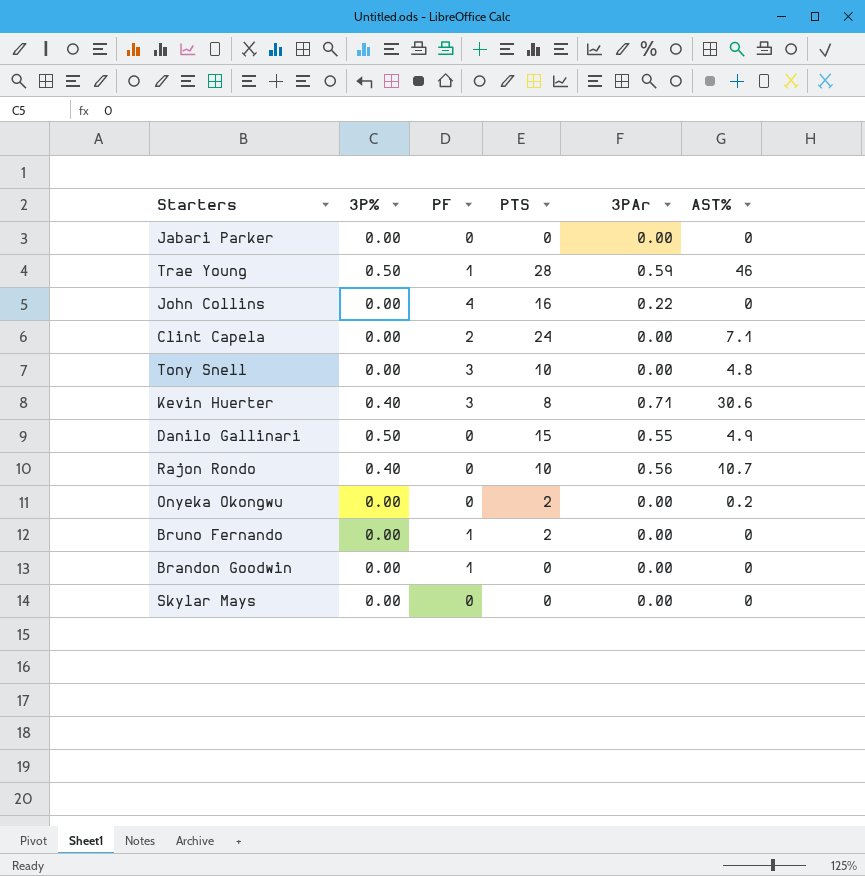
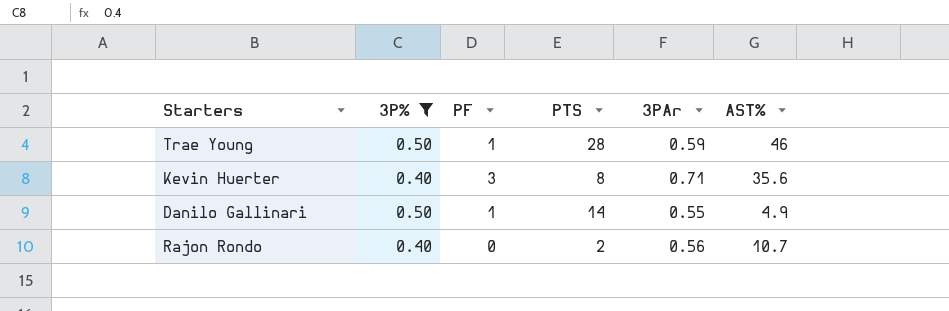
filter: none -> 3P% != 0.00
Kevin Huerter | AST%: 30.6 -> 35.6
Danilo Gallinari | PF: 0 -> 1
Danilo Gallinari | PTS: 15 -> 14
Rajon Rondo | PTS: 10 -> 2

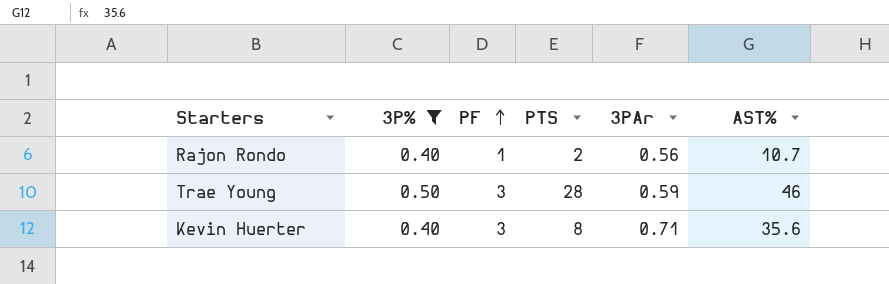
row order: none -> PF ascending
row Danilo Gallinari: 0.50 | 1 | 14 | 0.55 | 4.9 -> none
Rajon Rondo | PF: 0 -> 1
Trae Young | PF: 1 -> 3

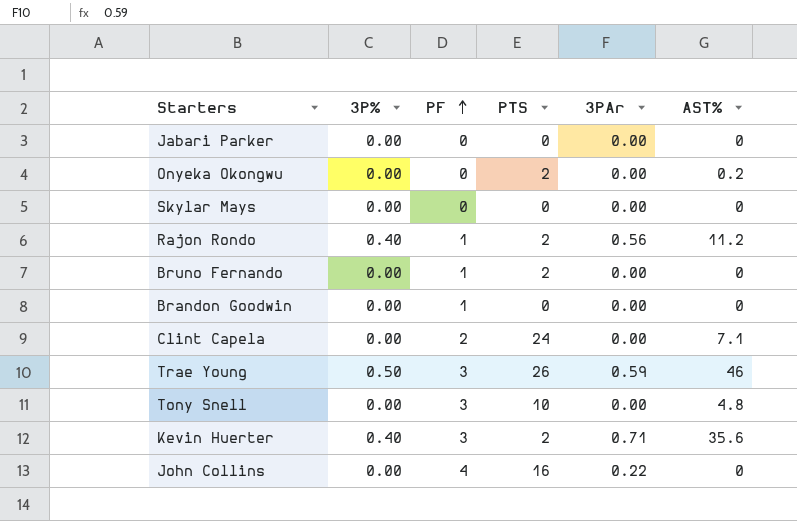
filter: 3P% != 0.00 -> none
Rajon Rondo | AST%: 10.7 -> 11.2
Trae Young | PTS: 28 -> 26
Kevin Huerter | PTS: 8 -> 2

